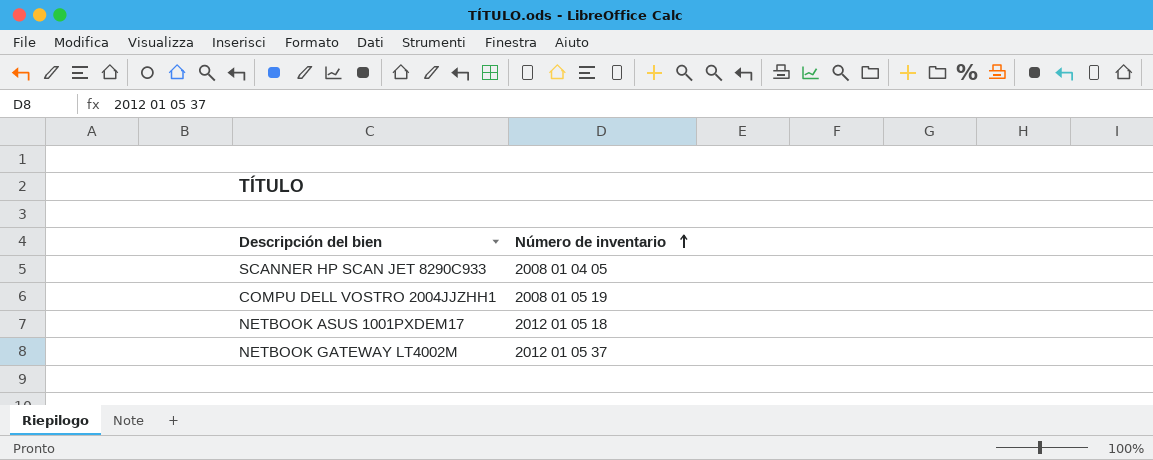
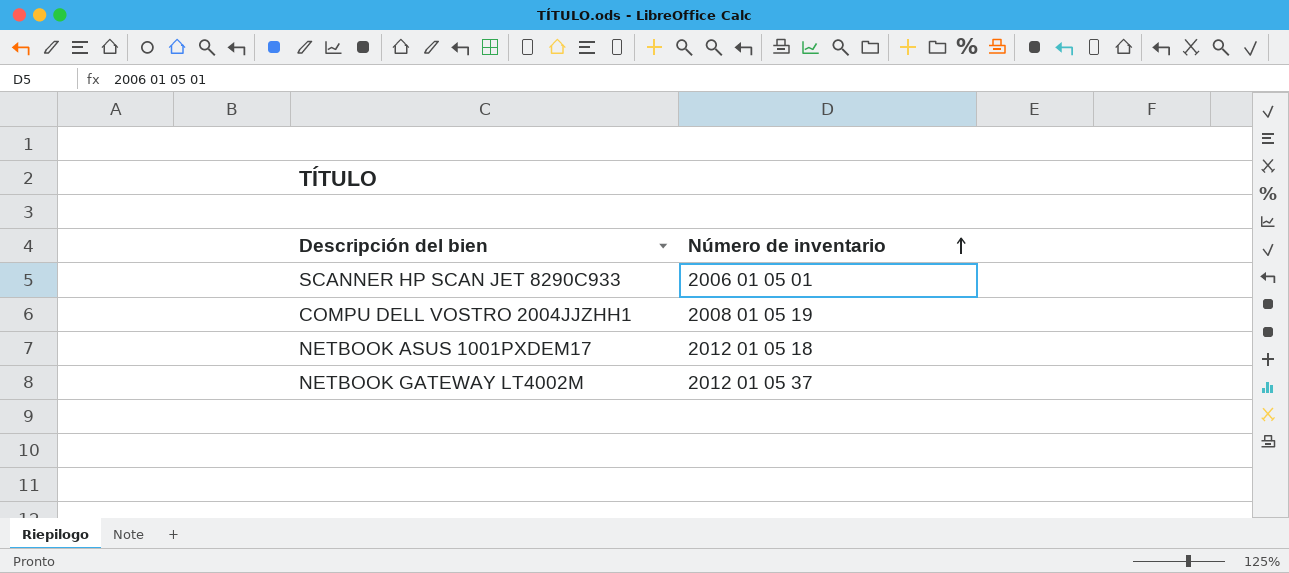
SCANNER HP SCAN JET 8290C933 | Número de inventario: 2008 01 04 05 -> 2006 01 05 01

